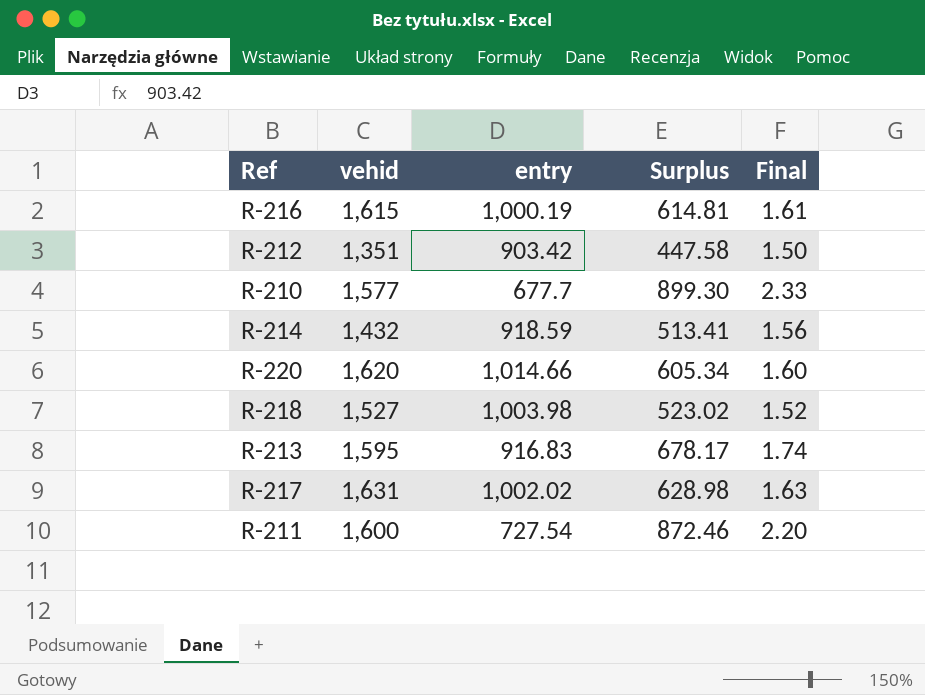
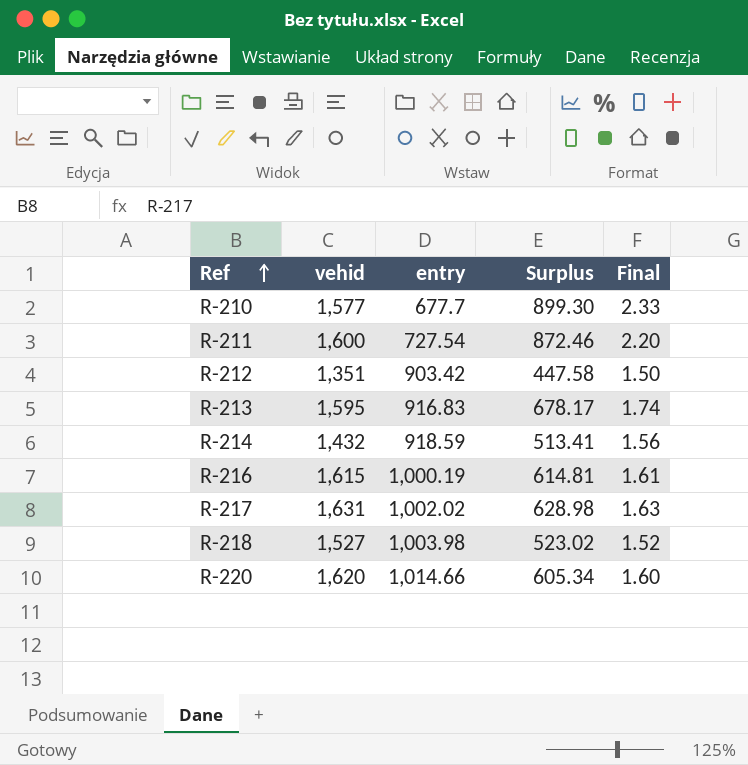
row order: none -> Ref ascending

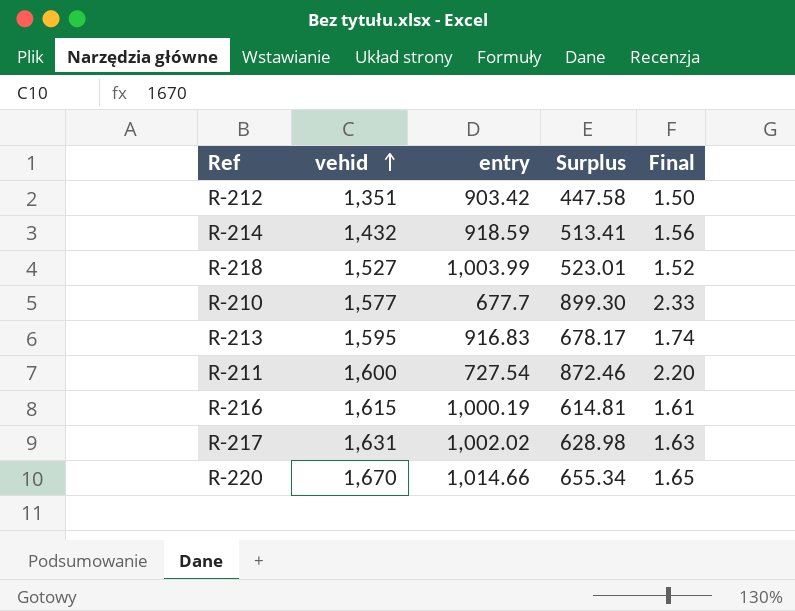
row order: Ref ascending -> vehid ascending
R-218 | entry: 1,003.98 -> 1,003.99
R-218 | Surplus: 523.02 -> 523.01
R-220 | vehid: 1,620 -> 1,670
R-220 | Surplus: 605.34 -> 655.34
R-220 | Final: 1.60 -> 1.65

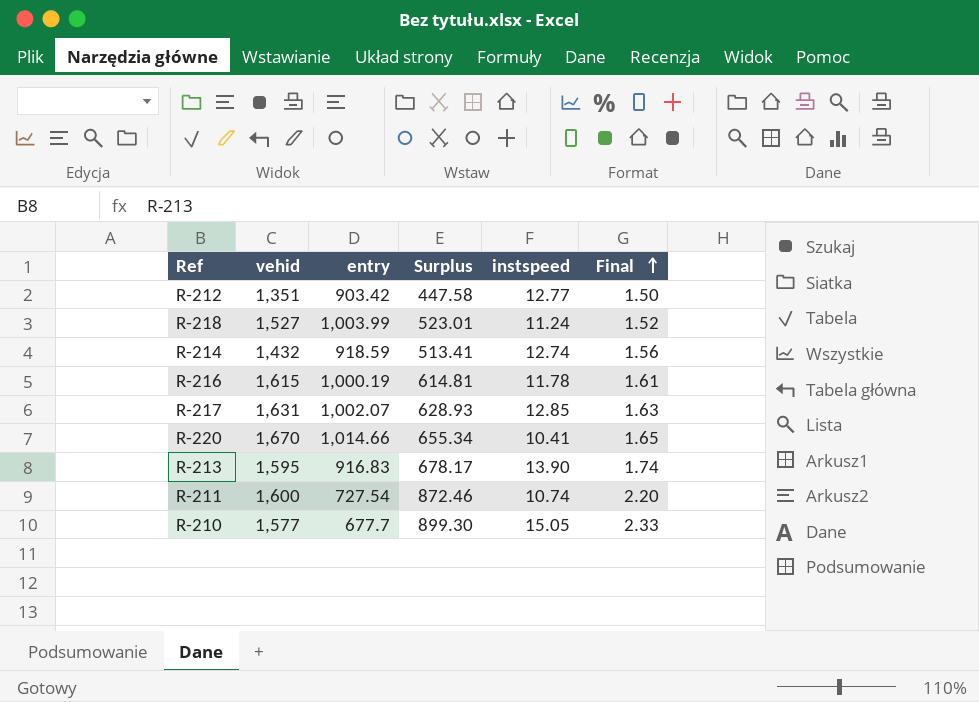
row order: vehid ascending -> Final ascending
column instspeed | position: none -> 5
R-217 | entry: 1,002.02 -> 1,002.07
R-217 | Surplus: 628.98 -> 628.93

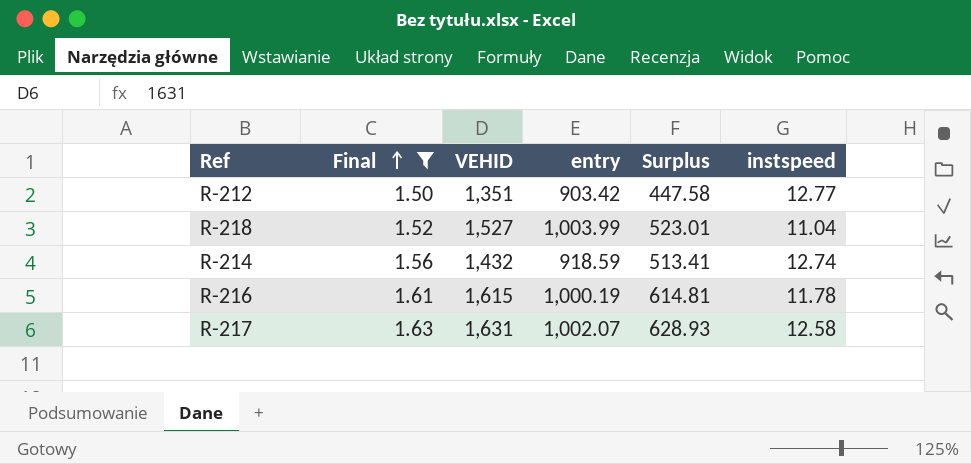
filter: none -> Final <= 1.63
column Final | position: 6 -> 2
column name: vehid -> VEHID
R-218 | instspeed: 11.24 -> 11.04
R-217 | instspeed: 12.85 -> 12.58

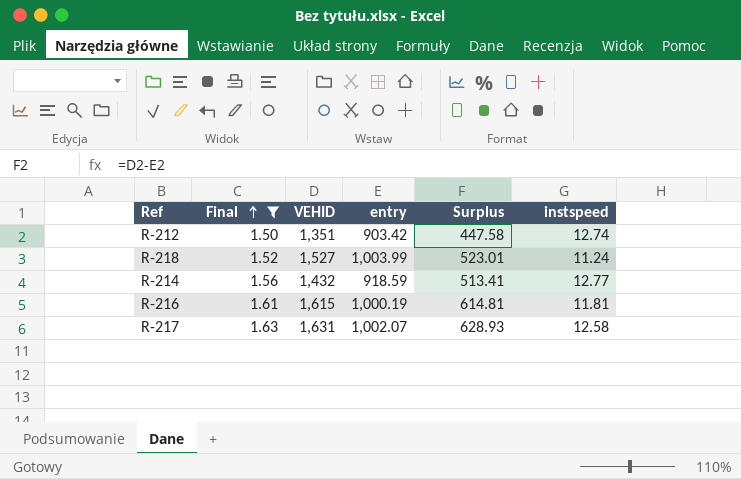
R-212 | instspeed: 12.77 -> 12.74
R-218 | instspeed: 11.04 -> 11.24
R-214 | instspeed: 12.74 -> 12.77
R-216 | instspeed: 11.78 -> 11.81

